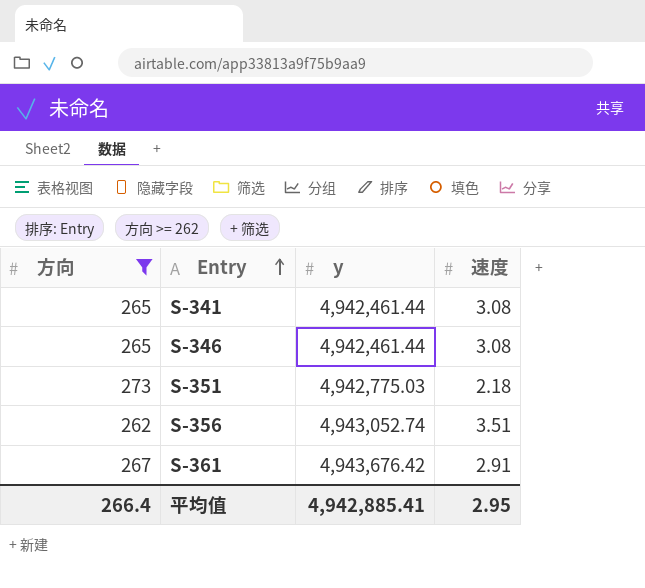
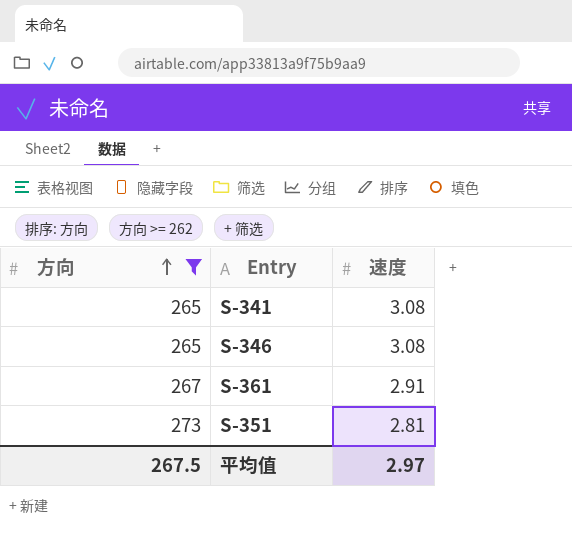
row order: Entry ascending -> 方向 ascending
column y | position: 3 -> none
row S-356: 262 | 4,943,052.74 | 3.51 -> none
S-351 | 速度: 2.18 -> 2.81
平均值 | 方向: 266.4 -> 267.5
平均值 | 速度: 2.95 -> 2.97

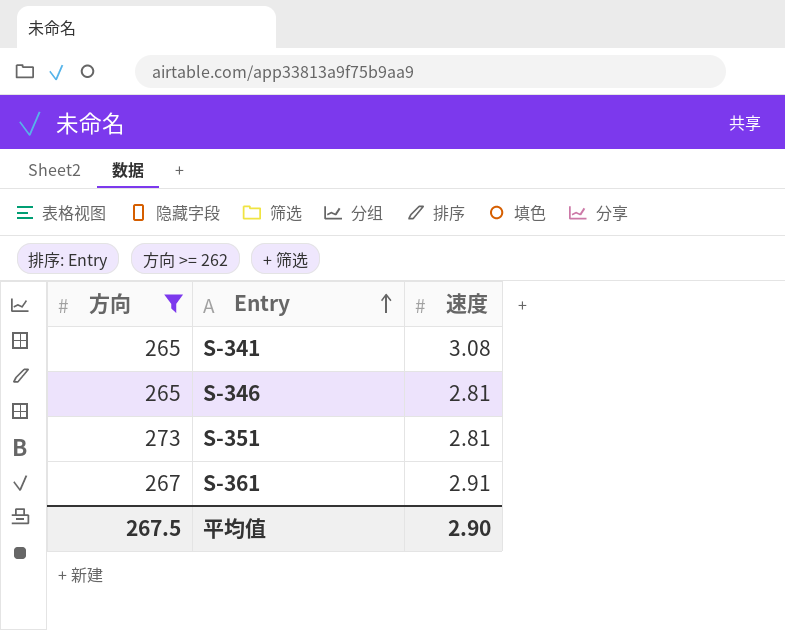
row order: 方向 ascending -> Entry ascending
S-346 | 速度: 3.08 -> 2.81
平均值 | 速度: 2.97 -> 2.90

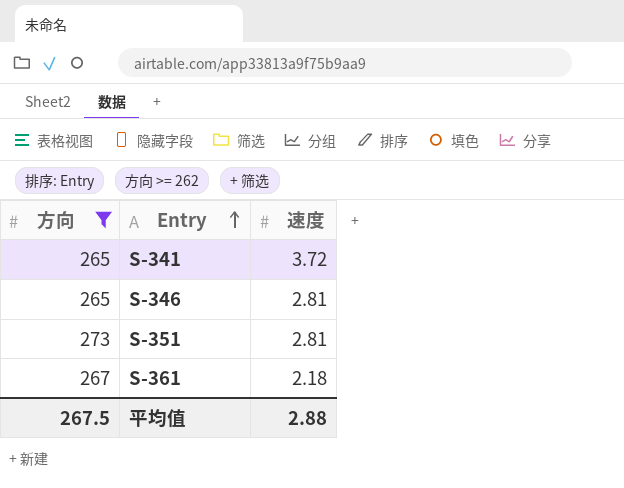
S-341 | 速度: 3.08 -> 3.72
S-361 | 速度: 2.91 -> 2.18
平均值 | 速度: 2.90 -> 2.88

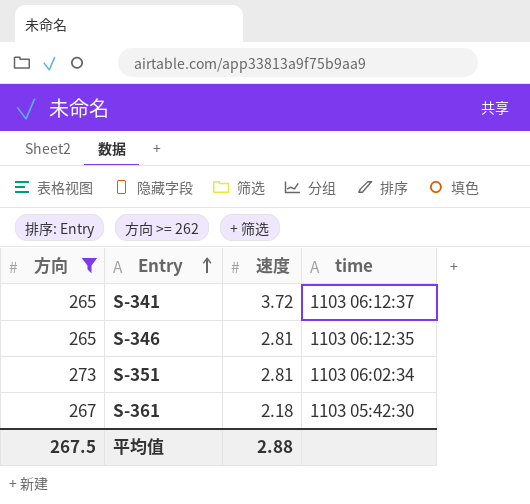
column time | position: none -> 4

